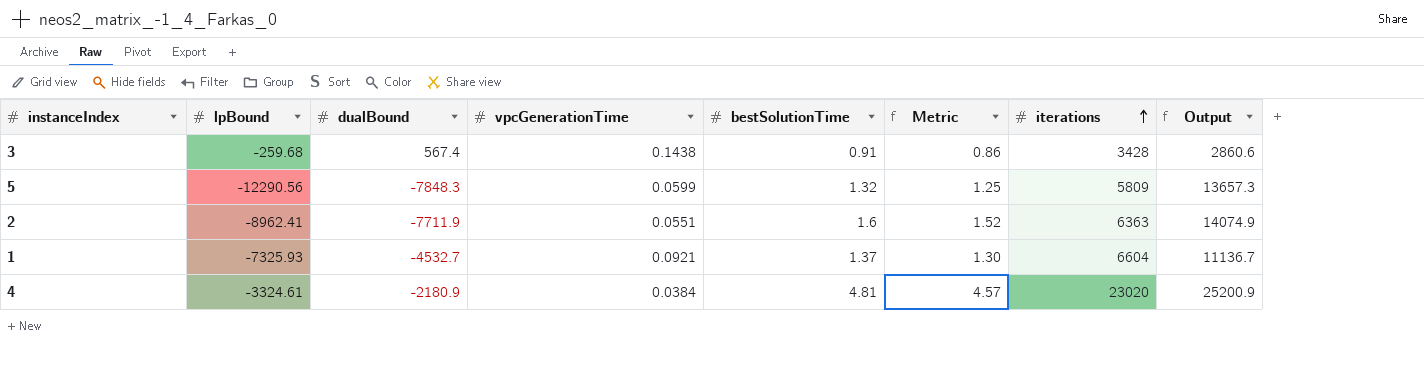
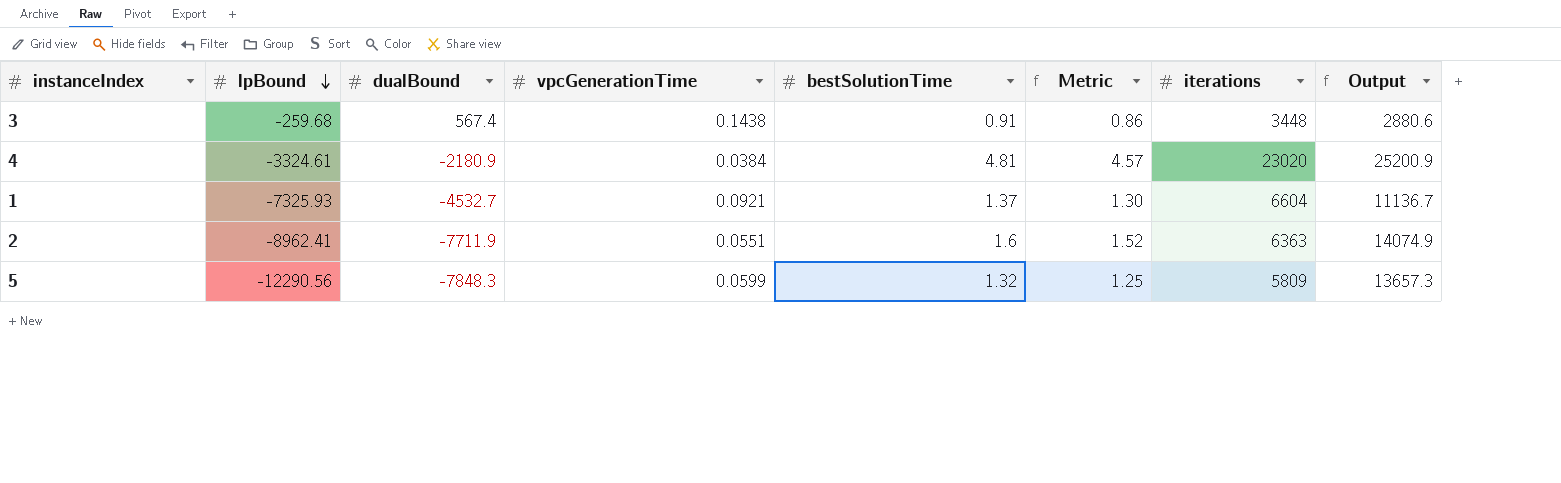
row order: iterations ascending -> lpBound descending
3 | iterations: 3428 -> 3448
3 | Output: 2860.6 -> 2880.6

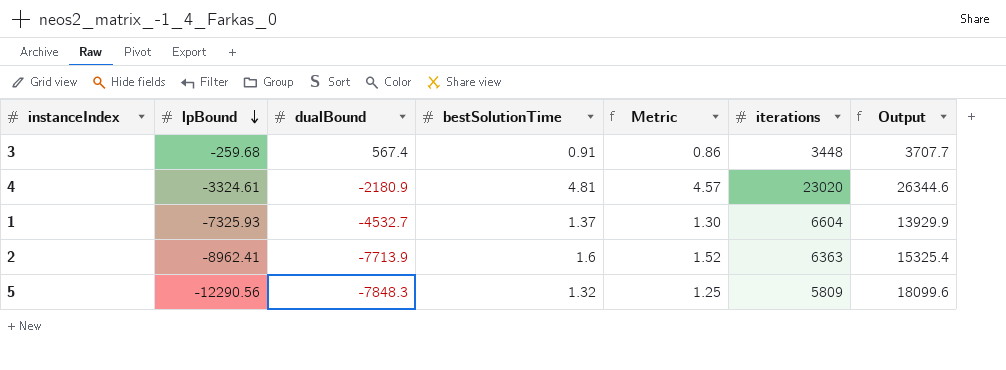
column vpcGenerationTime | position: 4 -> none
column Output | formula: [iterations] - [dualBound] -> [iterations] - [lpBound]
2 | dualBound: -7711.9 -> -7713.9

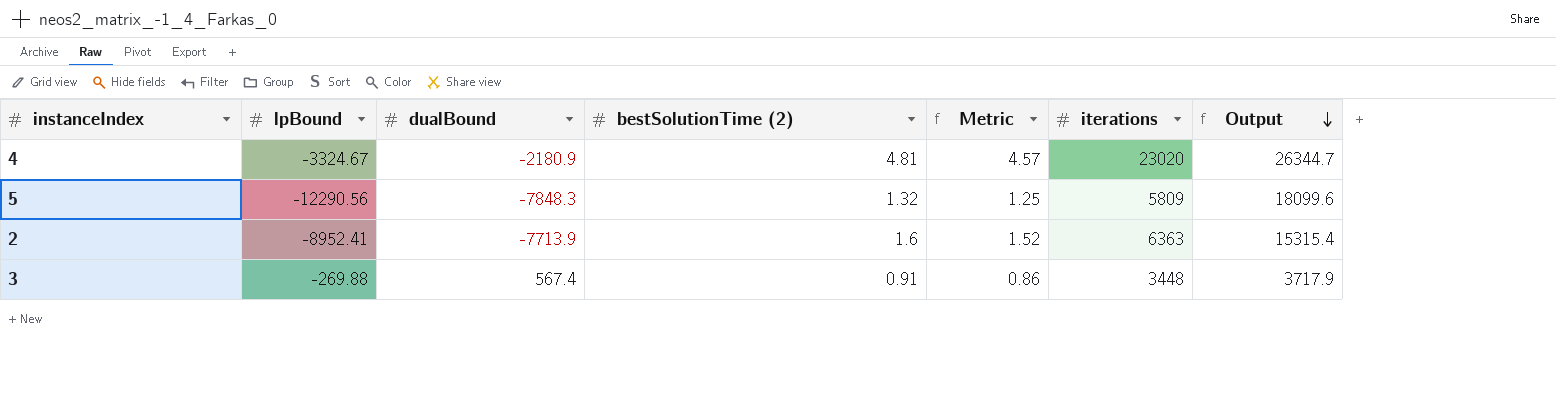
row order: lpBound descending -> Output descending
column name: bestSolutionTime -> bestSolutionTime (2)
row 1: -7325.93 | -4532.7 | 1.37 | 1.30 | 6604 | 13929.9 -> none
4 | lpBound: -3324.61 -> -3324.67
4 | Output: 26344.6 -> 26344.7
2 | lpBound: -8962.41 -> -8952.41
2 | Output: 15325.4 -> 15315.4
3 | lpBound: -259.68 -> -269.88
3 | Output: 3707.7 -> 3717.9

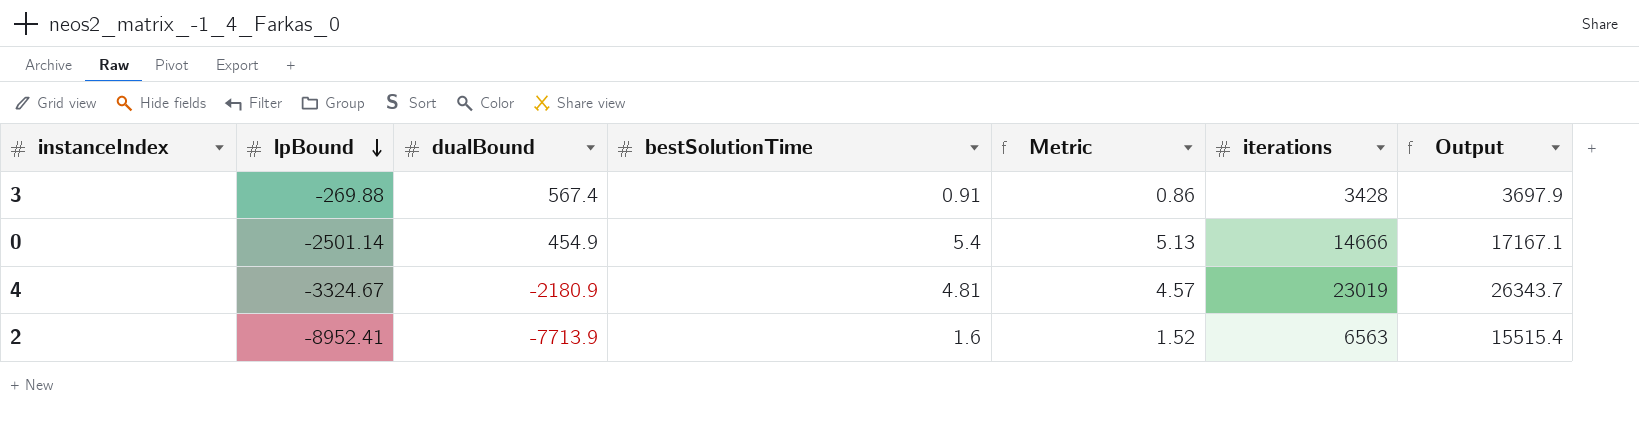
row order: Output descending -> lpBound descending
column name: bestSolutionTime (2) -> bestSolutionTime
row 5: -12290.56 | -7848.3 | 1.32 | 1.25 | 5809 | 18099.6 -> none
3 | iterations: 3448 -> 3428
3 | Output: 3717.9 -> 3697.9
row 0: none -> -2501.14 | 454.9 | 5.4 | 5.13 | 14666 | 17167.1
4 | iterations: 23020 -> 23019
4 | Output: 26344.7 -> 26343.7
2 | iterations: 6363 -> 6563
2 | Output: 15315.4 -> 15515.4

